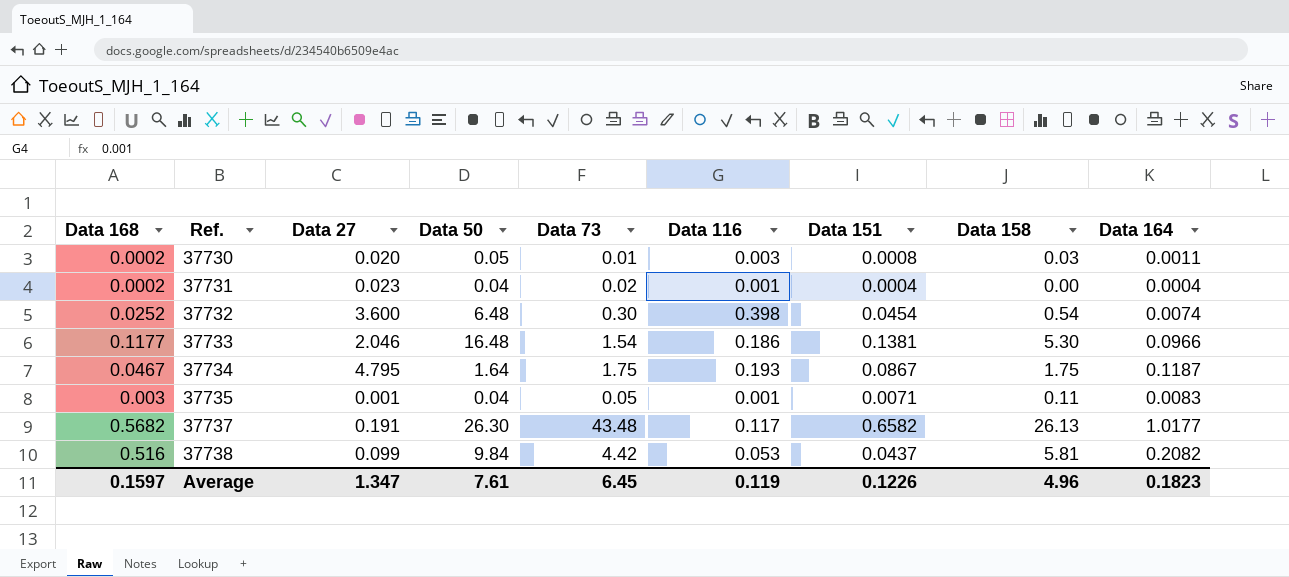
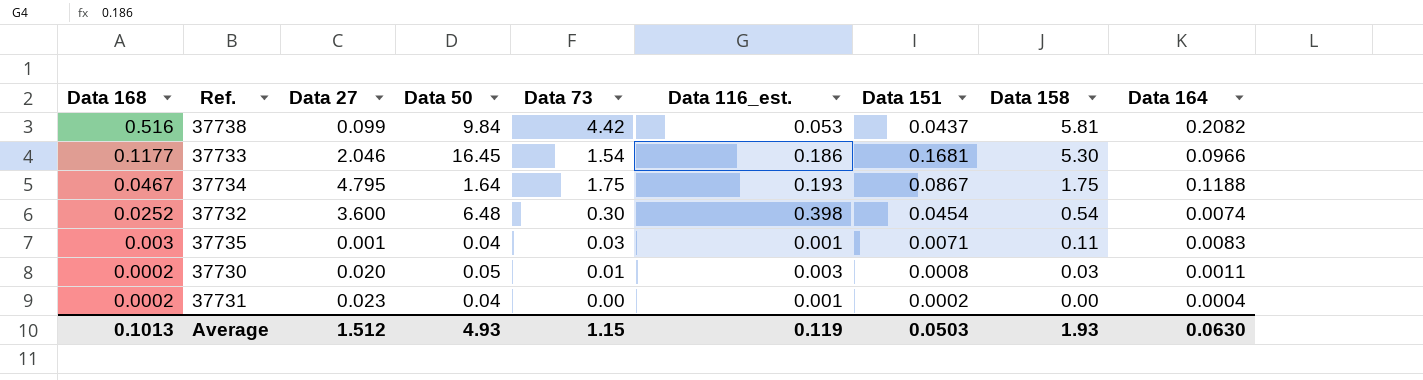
row order: Ref. ascending -> Data 168 descending
column name: Data 116 -> Data 116_est.
row 37737: 0.5682 | 0.191 | 26.30 | 43.48 | 0.117 | 0.6582 | 26.13 | 1.0177 -> none
37733 | Data 50: 16.48 -> 16.45
37733 | Data 151: 0.1381 -> 0.1681
37734 | Data 164: 0.1187 -> 0.1188
37735 | Data 73: 0.05 -> 0.03
37731 | Data 73: 0.02 -> 0.00
37731 | Data 151: 0.0004 -> 0.0002
Average | Data 168: 0.1597 -> 0.1013
Average | Data 27: 1.347 -> 1.512
Average | Data 50: 7.61 -> 4.93
Average | Data 73: 6.45 -> 1.15
Average | Data 151: 0.1226 -> 0.0503
Average | Data 158: 4.96 -> 1.93
Average | Data 164: 0.1823 -> 0.0630

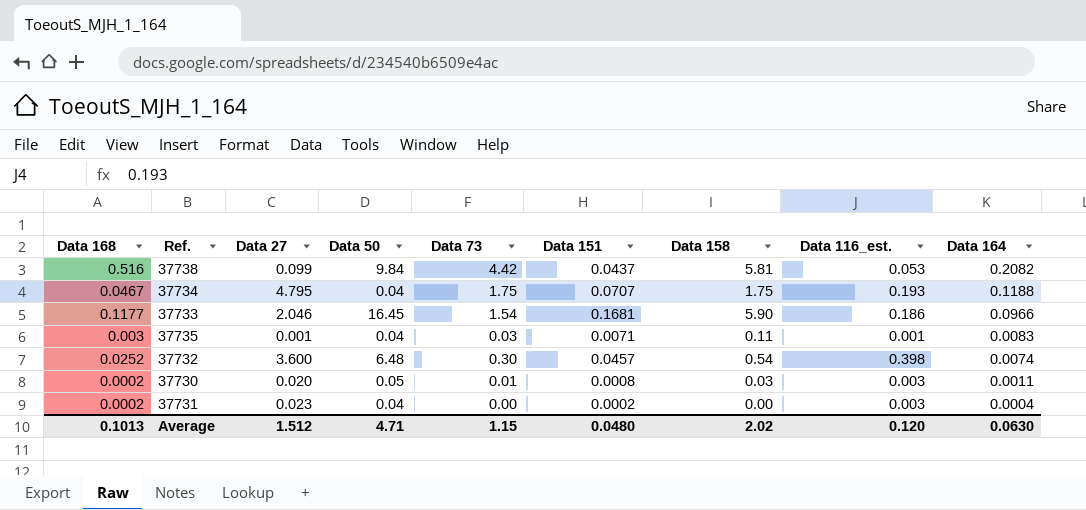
row order: Data 168 descending -> Data 164 descending
column Data 116_est. | position: 6 -> 8
37734 | Data 50: 1.64 -> 0.04
37734 | Data 151: 0.0867 -> 0.0707
37733 | Data 158: 5.30 -> 5.90
37732 | Data 151: 0.0454 -> 0.0457
37731 | Data 116_est.: 0.001 -> 0.003
Average | Data 50: 4.93 -> 4.71
Average | Data 151: 0.0503 -> 0.0480
Average | Data 158: 1.93 -> 2.02
Average | Data 116_est.: 0.119 -> 0.120

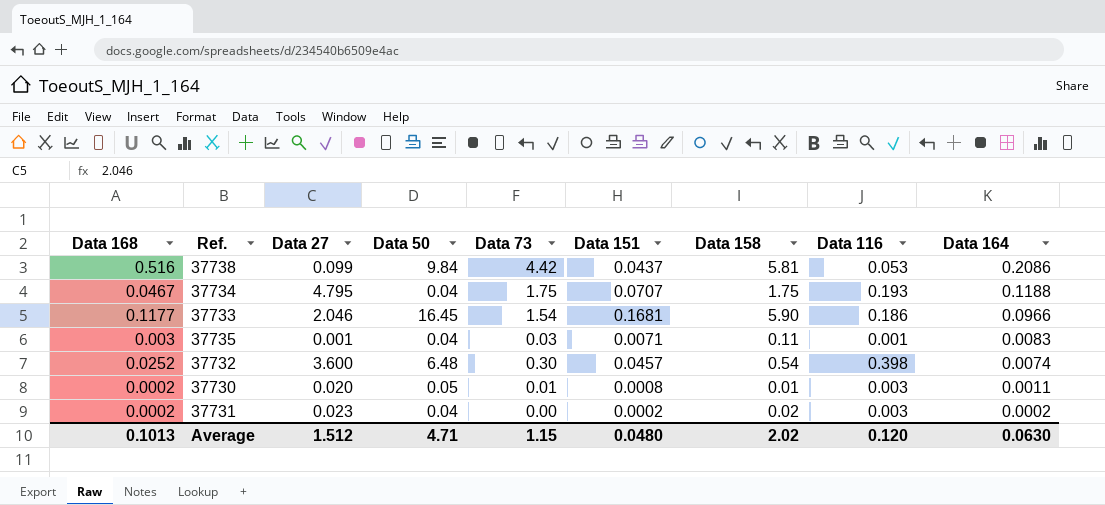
column name: Data 116_est. -> Data 116
37738 | Data 164: 0.2082 -> 0.2086
37730 | Data 158: 0.03 -> 0.01
37731 | Data 158: 0.00 -> 0.02
37731 | Data 164: 0.0004 -> 0.0002

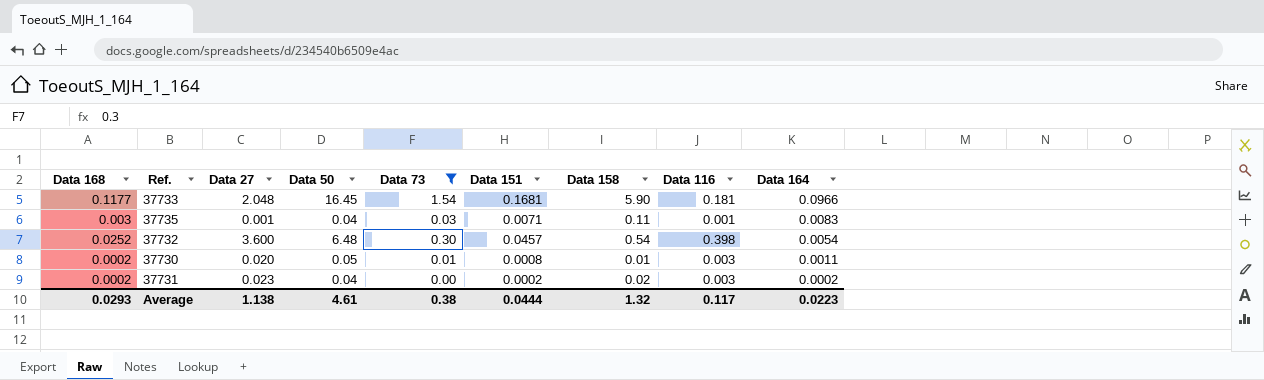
filter: none -> Data 73 <= 1.54
37733 | Data 27: 2.046 -> 2.048
37733 | Data 116: 0.186 -> 0.181
37732 | Data 164: 0.0074 -> 0.0054
Average | Data 168: 0.1013 -> 0.0293
Average | Data 27: 1.512 -> 1.138
Average | Data 50: 4.71 -> 4.61
Average | Data 73: 1.15 -> 0.38
Average | Data 151: 0.0480 -> 0.0444
Average | Data 158: 2.02 -> 1.32
Average | Data 116: 0.120 -> 0.117
Average | Data 164: 0.0630 -> 0.0223

